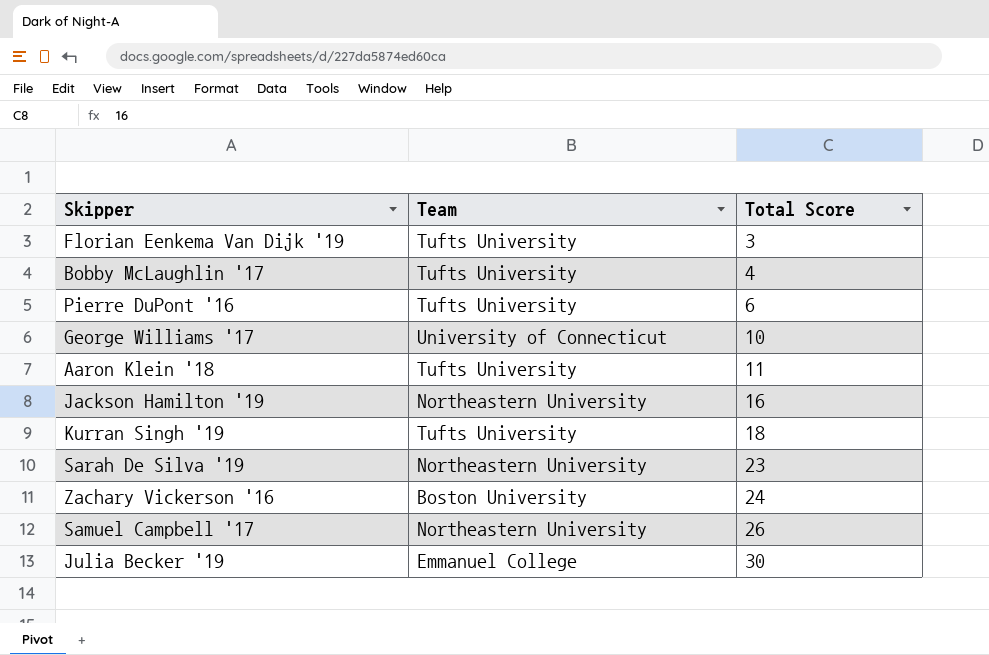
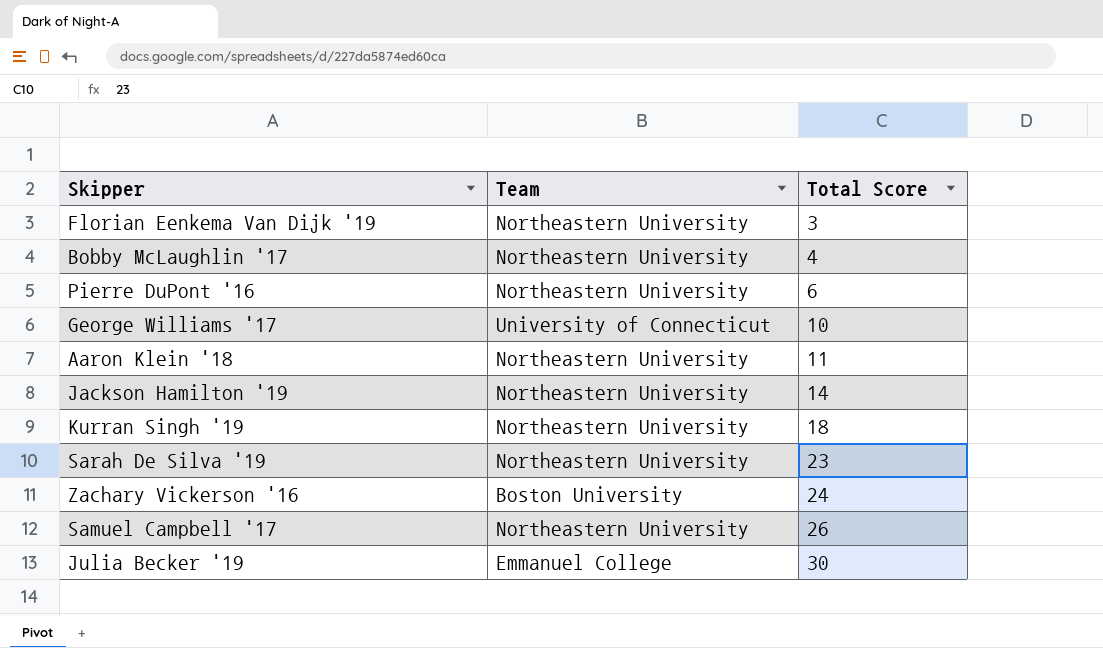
Florian Eenkema Van Dijk '19 | Team: Tufts University -> Northeastern University
Bobby McLaughlin '17 | Team: Tufts University -> Northeastern University
Pierre DuPont '16 | Team: Tufts University -> Northeastern University
Aaron Klein '18 | Team: Tufts University -> Northeastern University
Jackson Hamilton '19 | Total Score: 16 -> 14
Kurran Singh '19 | Team: Tufts University -> Northeastern University

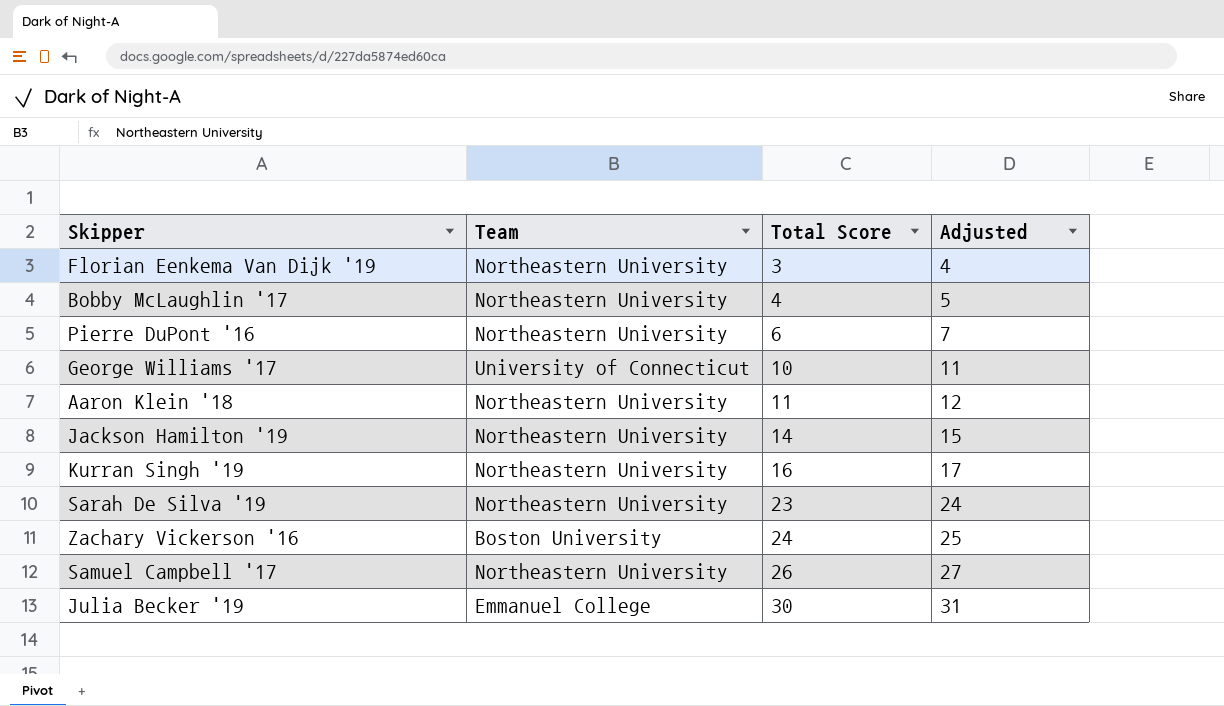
column Adjusted | formula: none -> [Total Score] + 1
Kurran Singh '19 | Total Score: 18 -> 16

